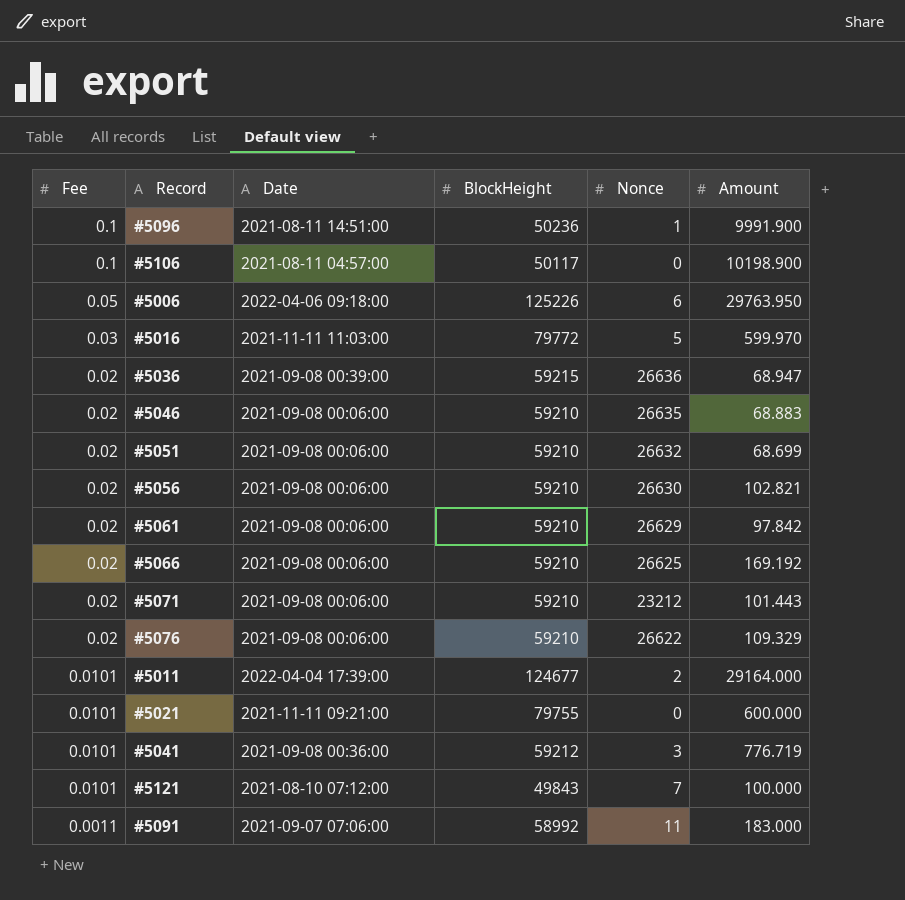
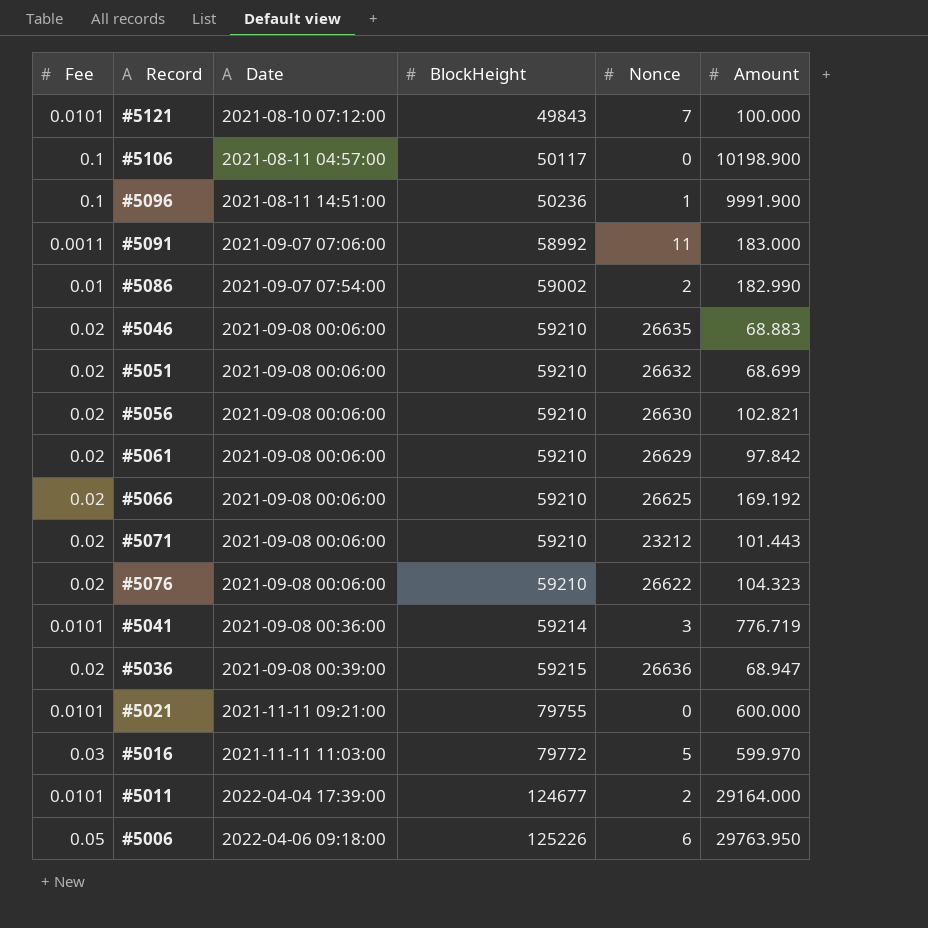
row order: Fee descending -> Date ascending
row #5086: none -> 0.01 | 2021-09-07 07:54:00 | 59002 | 2 | 182.990
#5076 | Amount: 109.329 -> 104.323
#5041 | BlockHeight: 59212 -> 59214

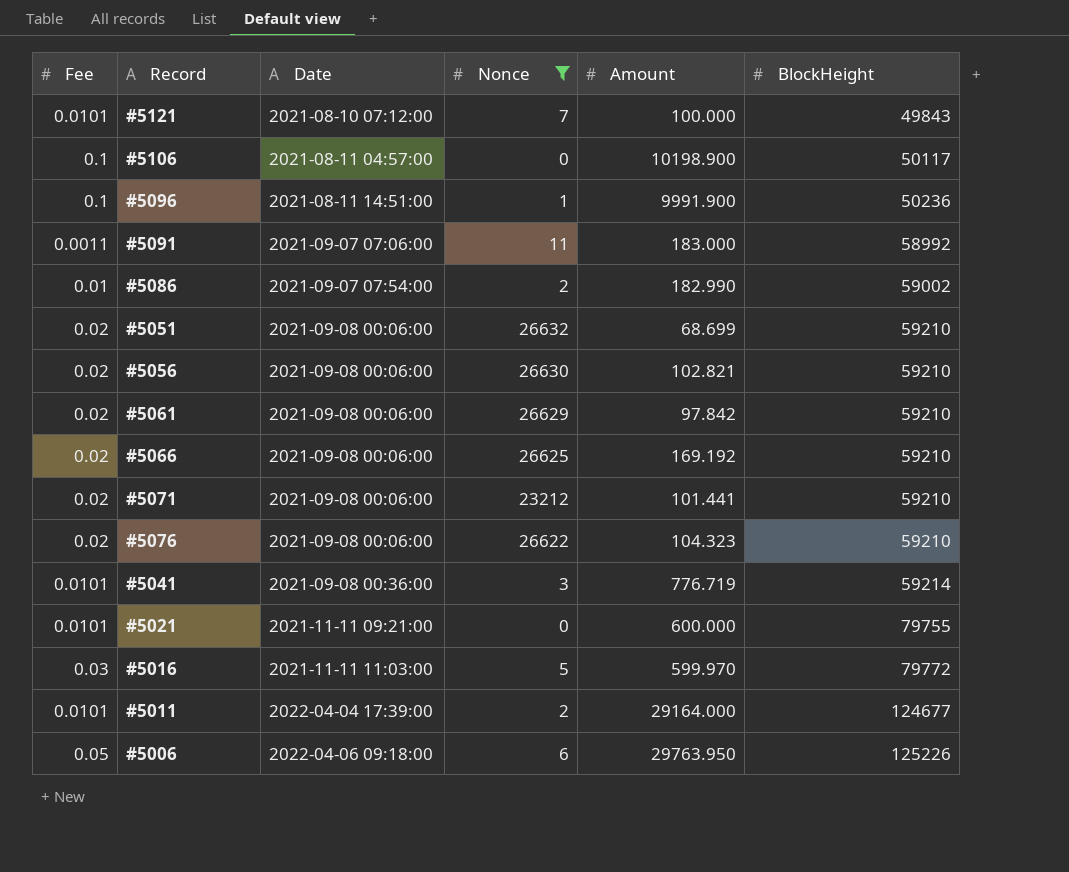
filter: none -> Nonce <= 26632
column BlockHeight | position: 4 -> 6
#5071 | Amount: 101.443 -> 101.441

